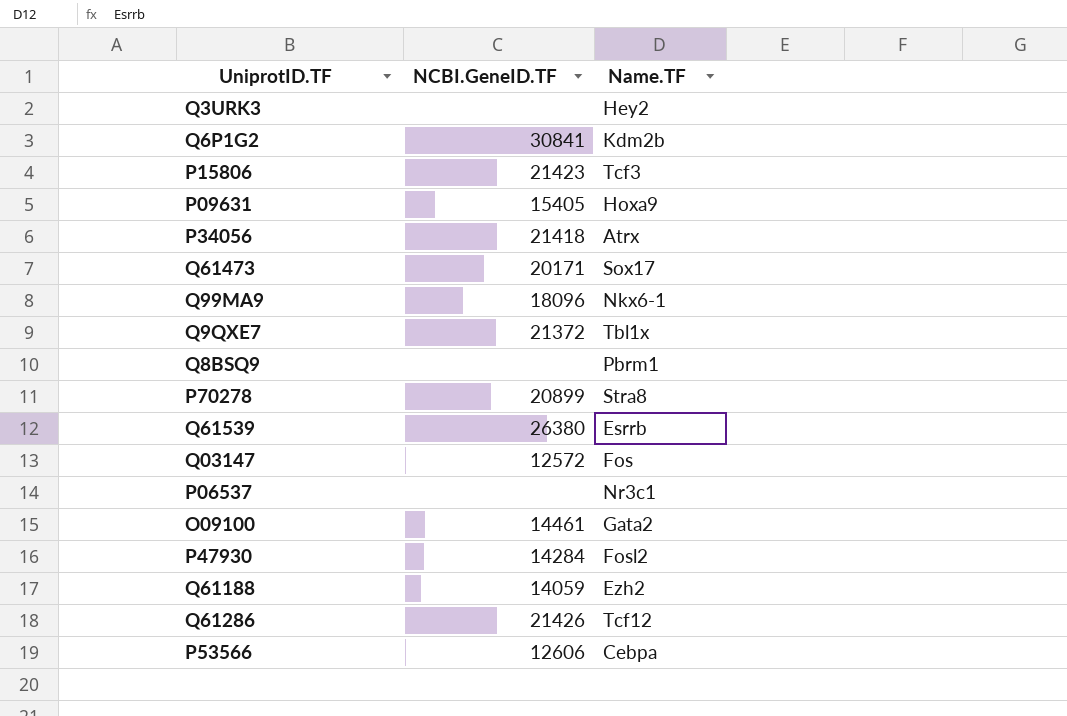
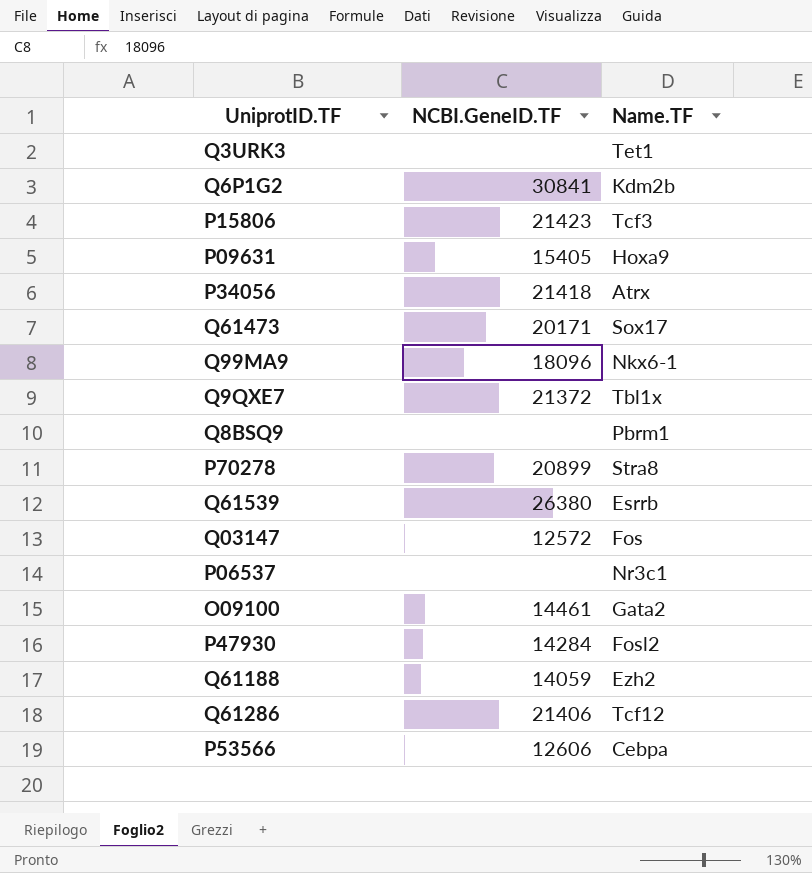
Q3URK3 | Name.TF: Hey2 -> Tet1
Q61286 | NCBI.GeneID.TF: 21426 -> 21406

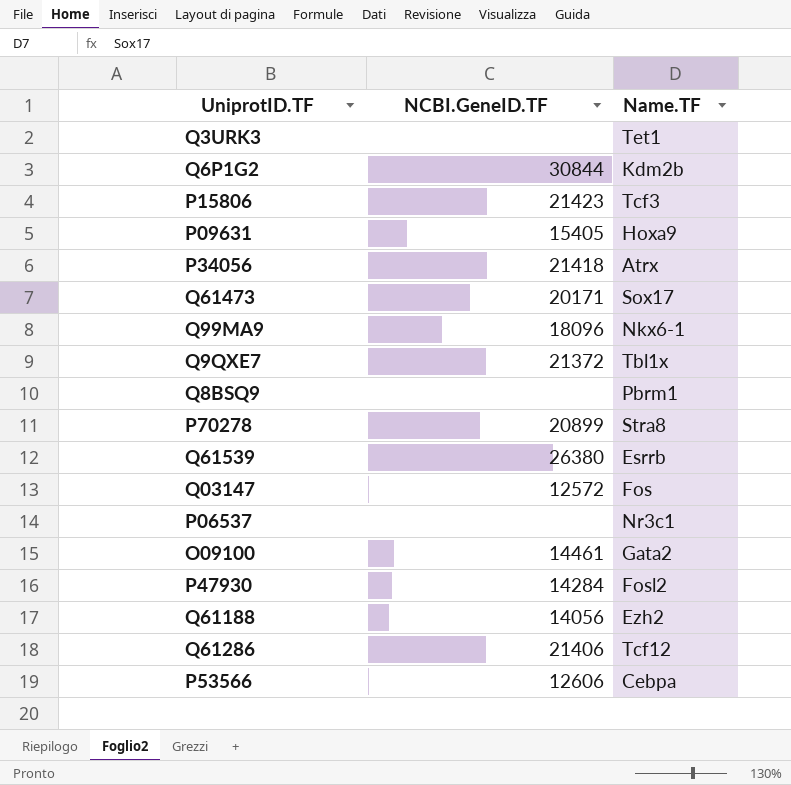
Q6P1G2 | NCBI.GeneID.TF: 30841 -> 30844
Q61188 | NCBI.GeneID.TF: 14059 -> 14056

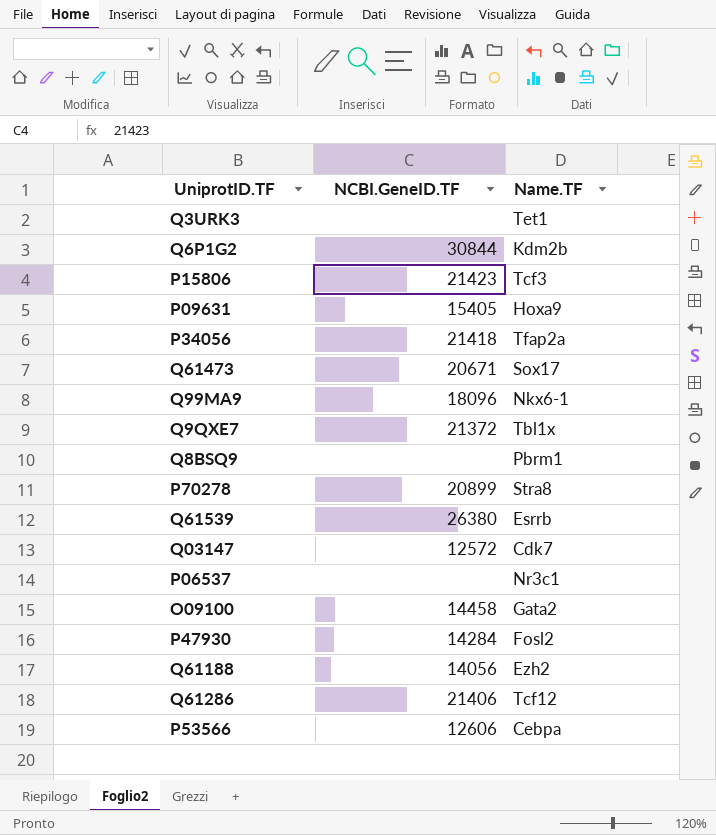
P34056 | Name.TF: Atrx -> Tfap2a
Q61473 | NCBI.GeneID.TF: 20171 -> 20671
Q03147 | Name.TF: Fos -> Cdk7
O09100 | NCBI.GeneID.TF: 14461 -> 14458

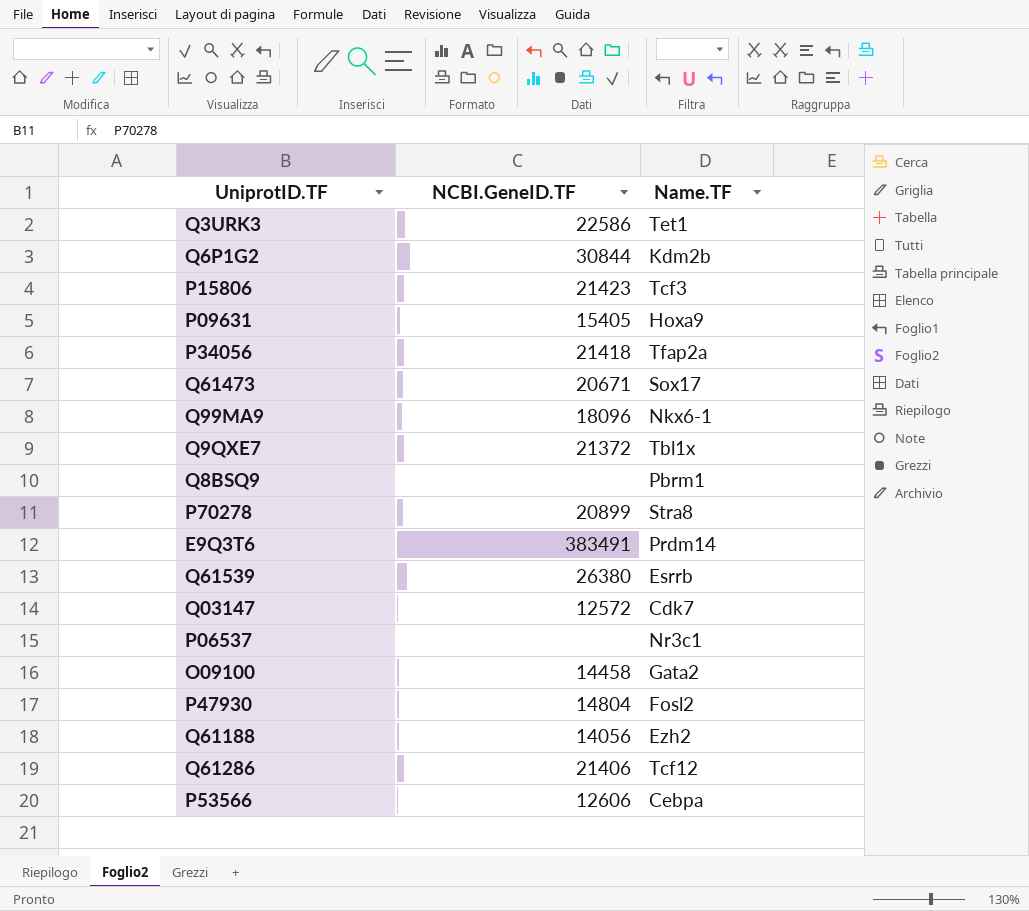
Q3URK3 | NCBI.GeneID.TF: none -> 22586
row E9Q3T6: none -> 383491 | Prdm14
P47930 | NCBI.GeneID.TF: 14284 -> 14804

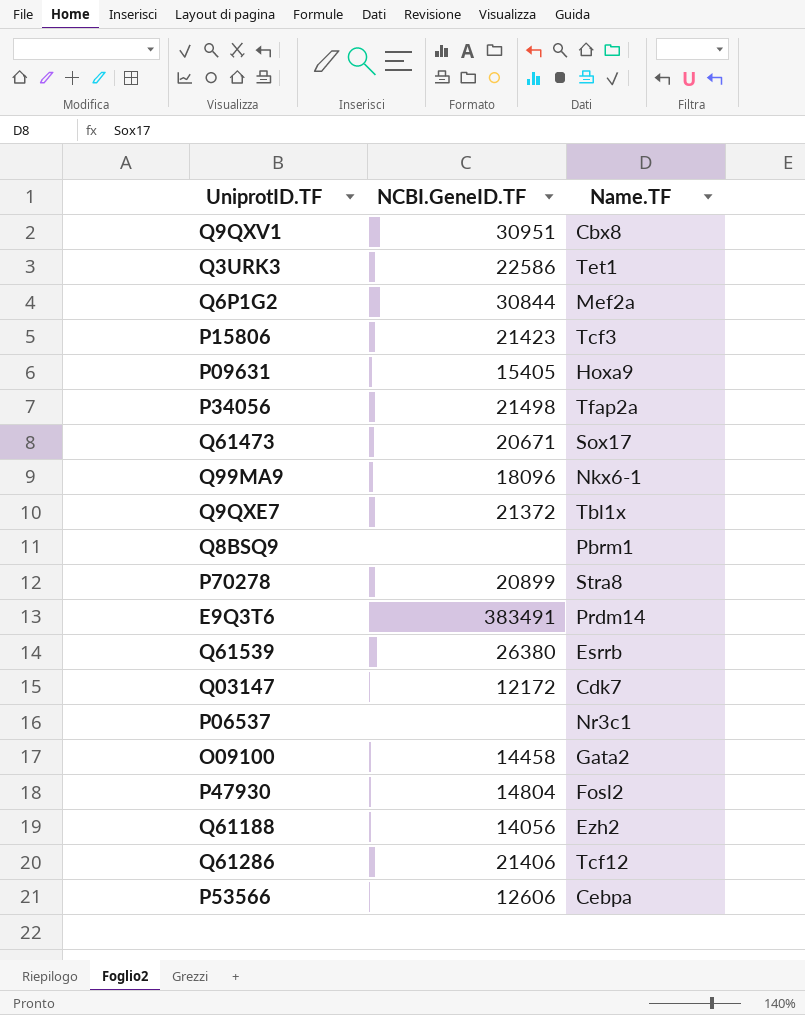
row Q9QXV1: none -> 30951 | Cbx8
Q6P1G2 | Name.TF: Kdm2b -> Mef2a
P34056 | NCBI.GeneID.TF: 21418 -> 21498
Q03147 | NCBI.GeneID.TF: 12572 -> 12172

